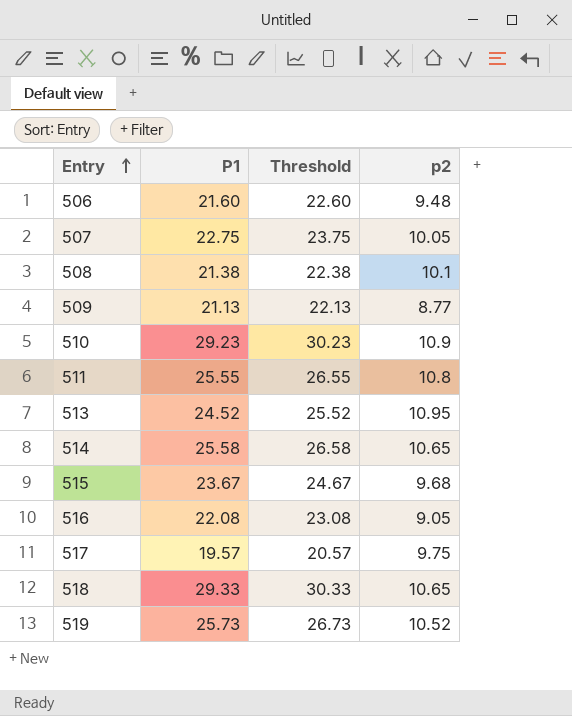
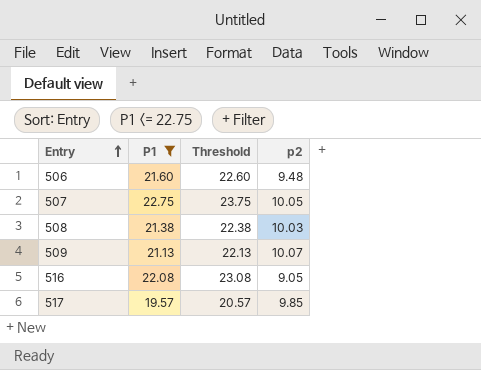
filter: none -> P1 <= 22.75
508 | p2: 10.1 -> 10.03
509 | p2: 8.77 -> 10.07
517 | p2: 9.75 -> 9.85

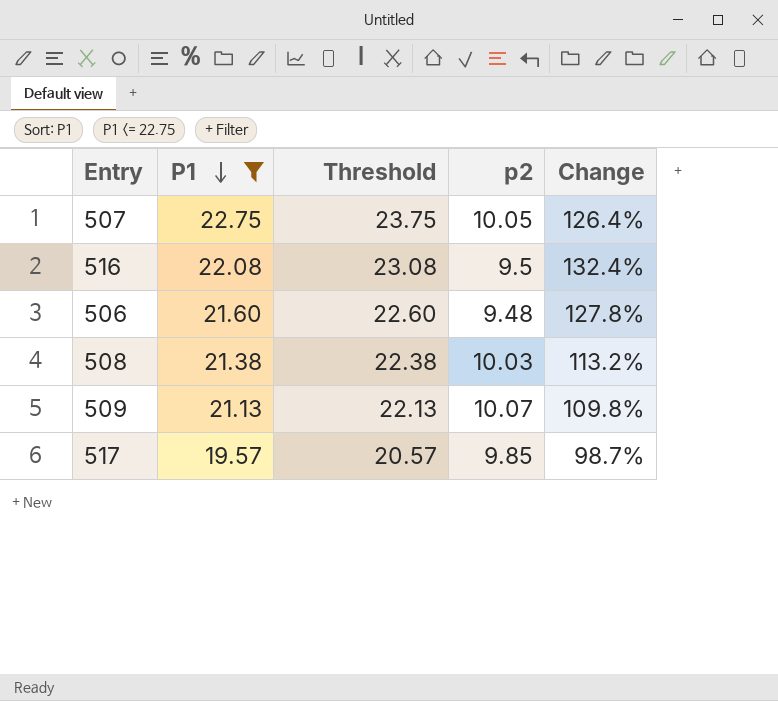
row order: Entry ascending -> P1 descending
column Change | formula: none -> ([P1] - [p2]) / [p2]
516 | p2: 9.05 -> 9.5

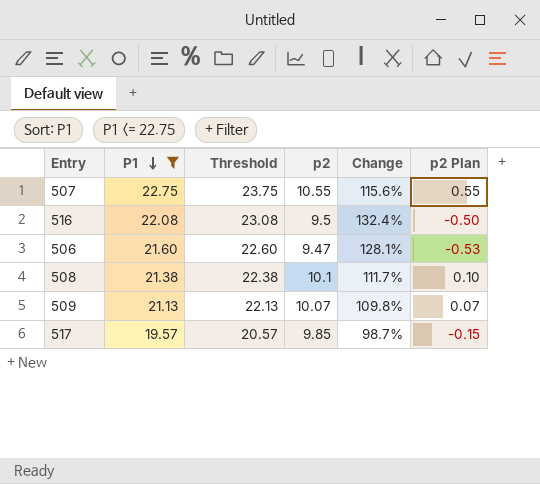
column p2 Plan | formula: none -> [p2] - 10
507 | p2: 10.05 -> 10.55
507 | Change: 126.4% -> 115.6%
506 | p2: 9.48 -> 9.47
506 | Change: 127.8% -> 128.1%
508 | p2: 10.03 -> 10.1
508 | Change: 113.2% -> 111.7%

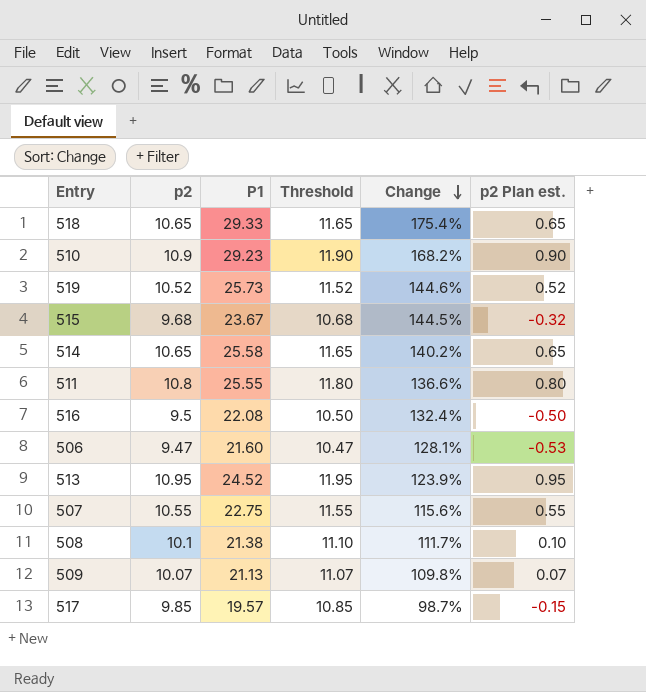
filter: P1 <= 22.75 -> none
row order: P1 descending -> Change descending
column p2 | position: 4 -> 2
column Threshold | formula: [P1] + 1 -> [p2] + 1
column name: p2 Plan -> p2 Plan est.

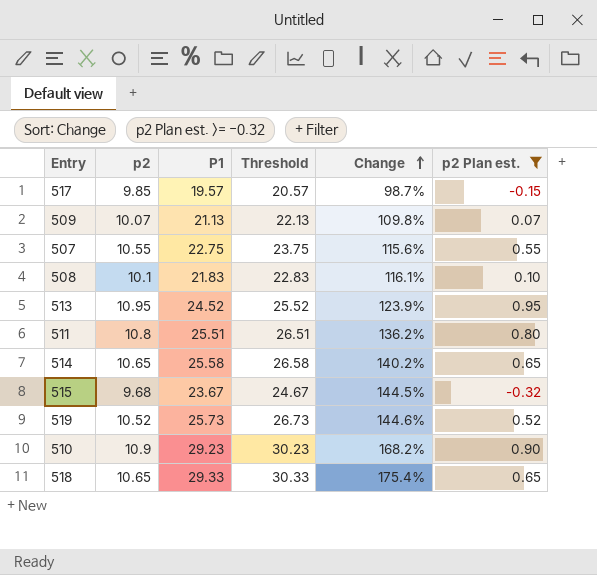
filter: none -> p2 Plan est. >= -0.32
row order: Change descending -> Change ascending
column Threshold | formula: [p2] + 1 -> [P1] + 1
508 | P1: 21.38 -> 21.83
508 | Change: 111.7% -> 116.1%
511 | P1: 25.55 -> 25.51
511 | Change: 136.6% -> 136.2%

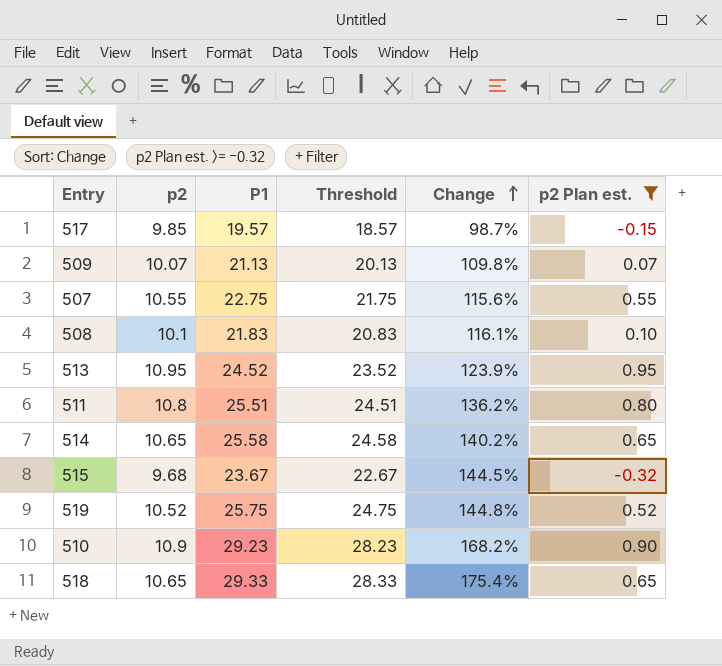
column Threshold | formula: [P1] + 1 -> [P1] - 1
519 | P1: 25.73 -> 25.75
519 | Change: 144.6% -> 144.8%

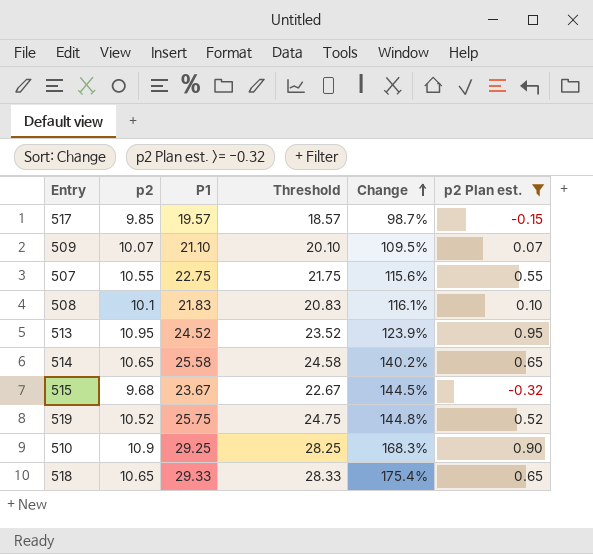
row 511: 10.8 | 25.51 | 24.51 | 136.2% | 0.80 -> none
509 | P1: 21.13 -> 21.10
509 | Threshold: 20.13 -> 20.10
509 | Change: 109.8% -> 109.5%
510 | P1: 29.23 -> 29.25
510 | Threshold: 28.23 -> 28.25
510 | Change: 168.2% -> 168.3%

